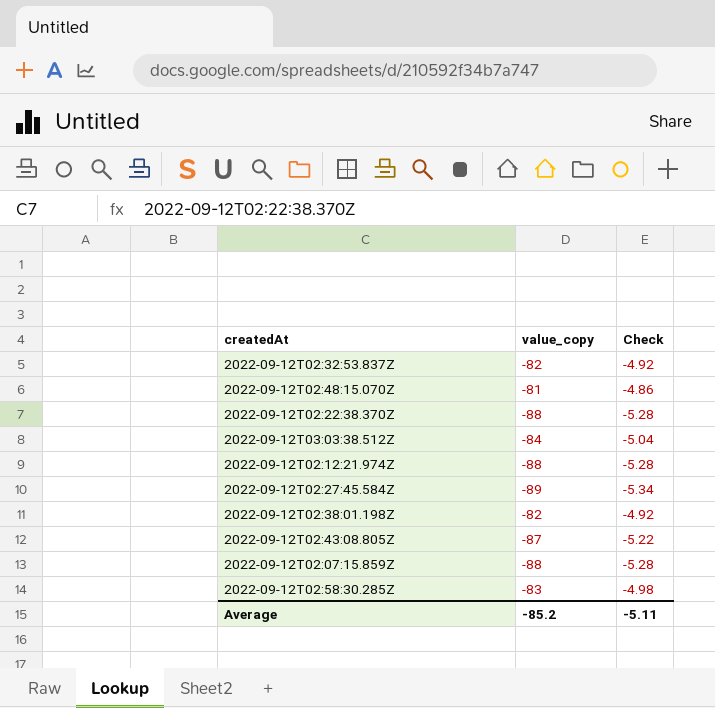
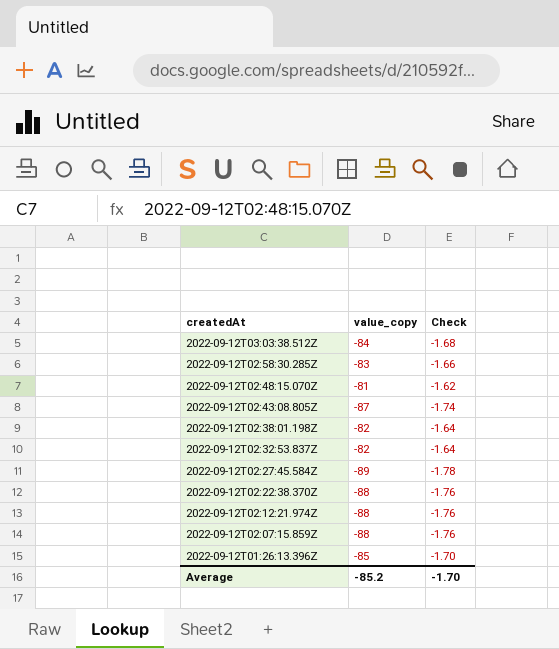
row order: none -> createdAt descending
column Check | formula: [value_copy] * 0.06 -> [value_copy] * 0.02
row 2022-09-12T01:26:13.396Z: none -> -85 | -1.70
Average | Check: -5.11 -> -1.70

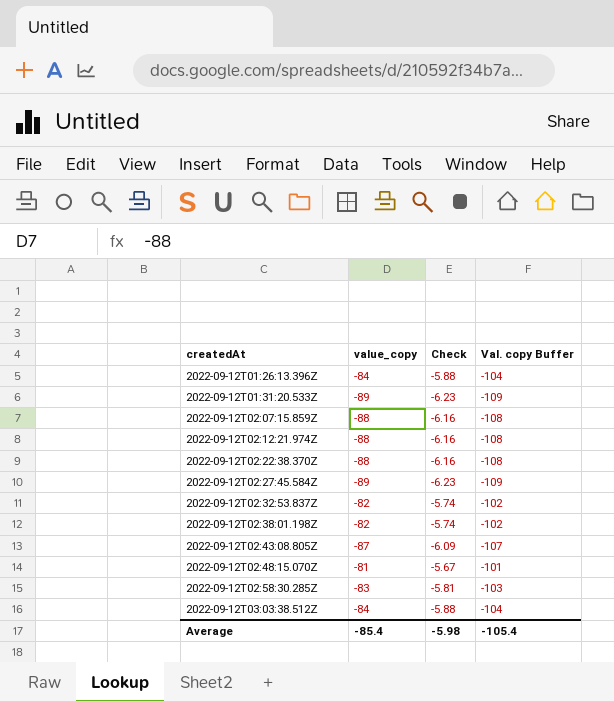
row order: createdAt descending -> createdAt ascending
column Check | formula: [value_copy] * 0.02 -> [value_copy] * 0.07
column Val. copy Buffer | formula: none -> [value_copy] - 20
2022-09-12T01:26:13.396Z | value_copy: -85 -> -84
row 2022-09-12T01:31:20.533Z: none -> -89 | -6.23 | -109
Average | value_copy: -85.2 -> -85.4
Average | Check: -1.70 -> -5.98

